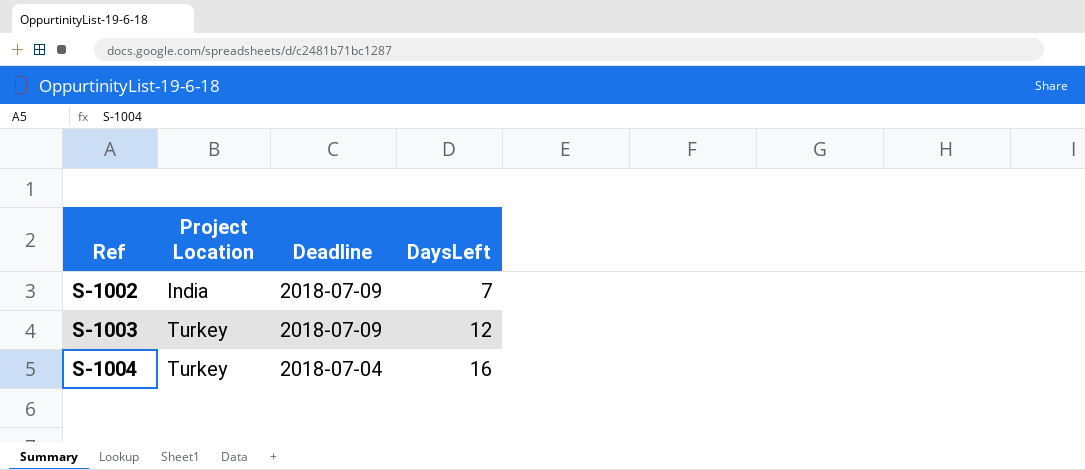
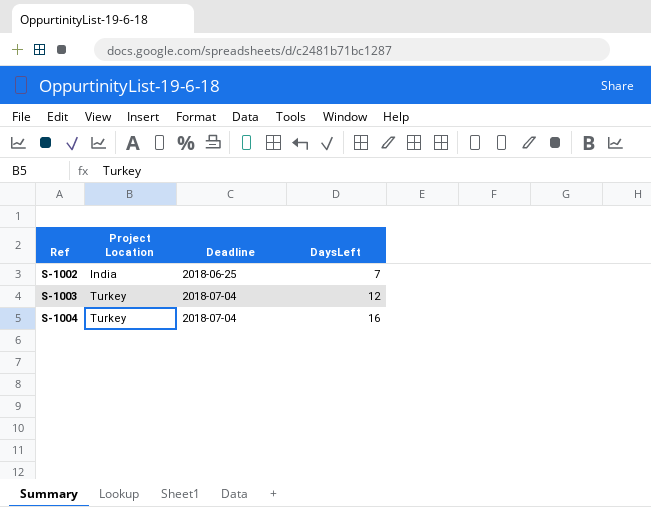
S-1002 | Deadline: 2018-07-09 -> 2018-06-25
S-1003 | Deadline: 2018-07-09 -> 2018-07-04

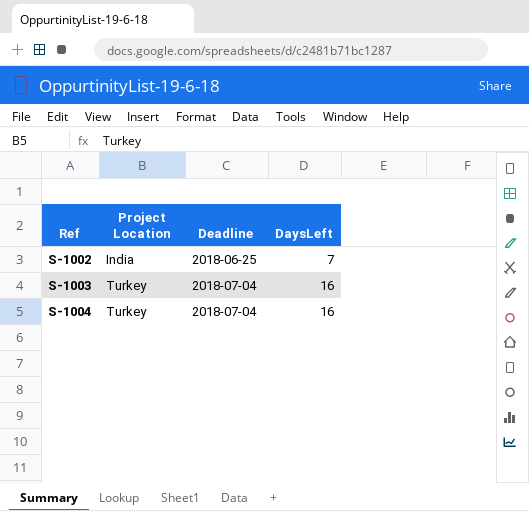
S-1003 | DaysLeft: 12 -> 16

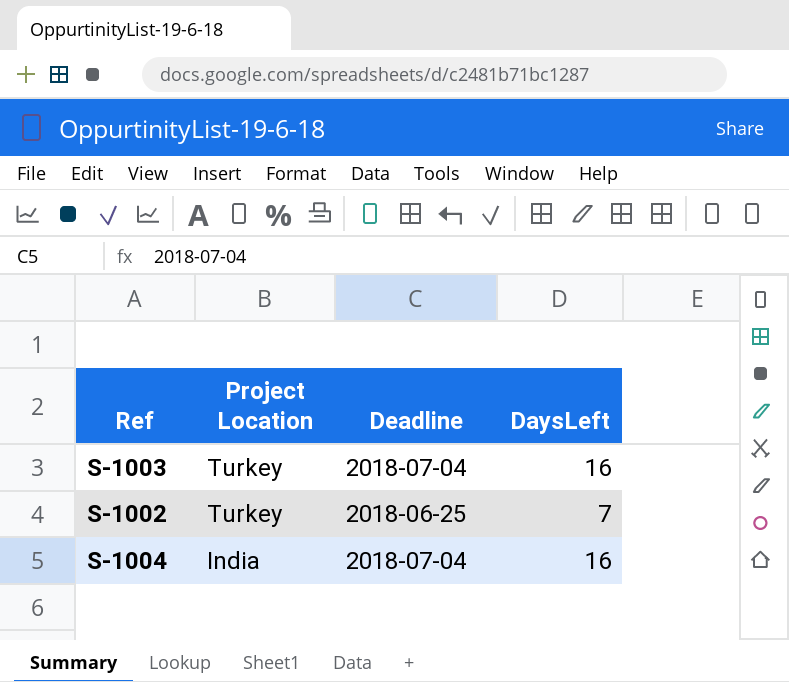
row order: Ref ascending -> Project Location descending
S-1002 | Project Location: India -> Turkey
S-1004 | Project Location: Turkey -> India

